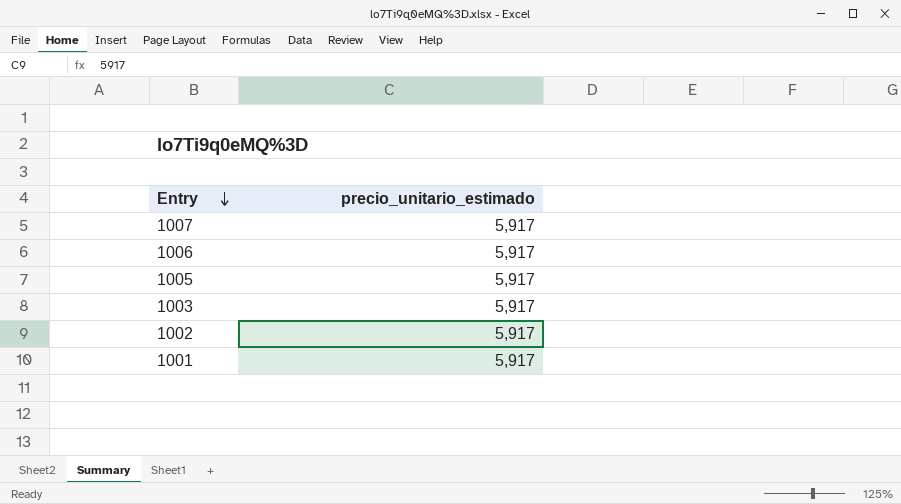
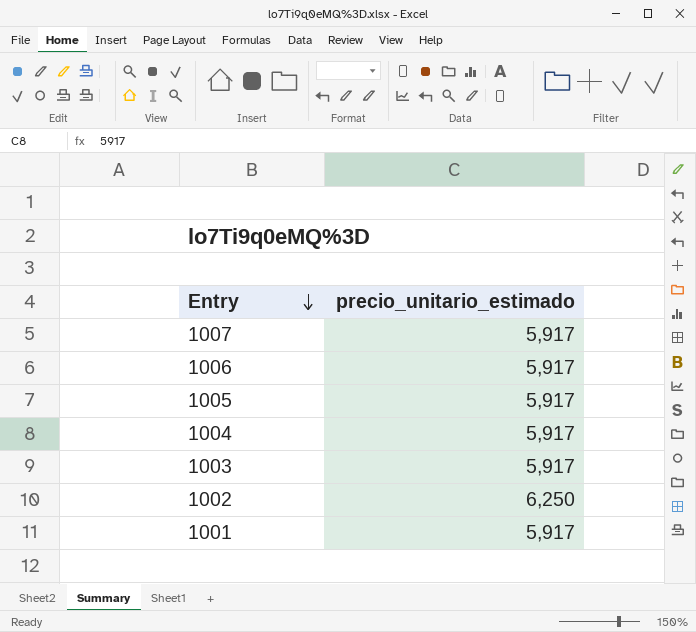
row 1004: none -> 5,917
1002 | precio_unitario_estimado: 5,917 -> 6,250

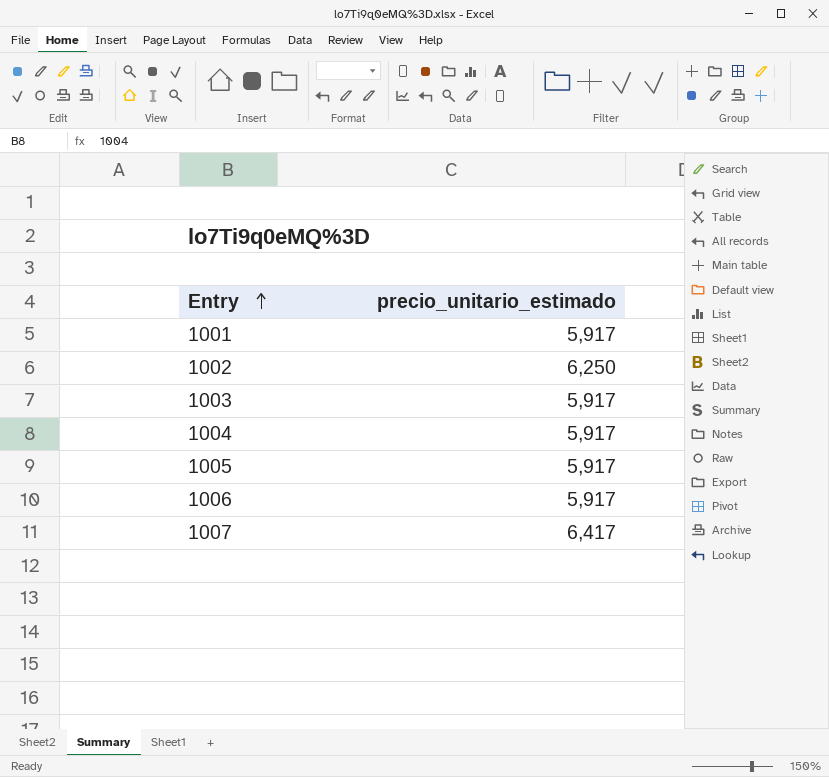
row order: Entry descending -> Entry ascending
1007 | precio_unitario_estimado: 5,917 -> 6,417

